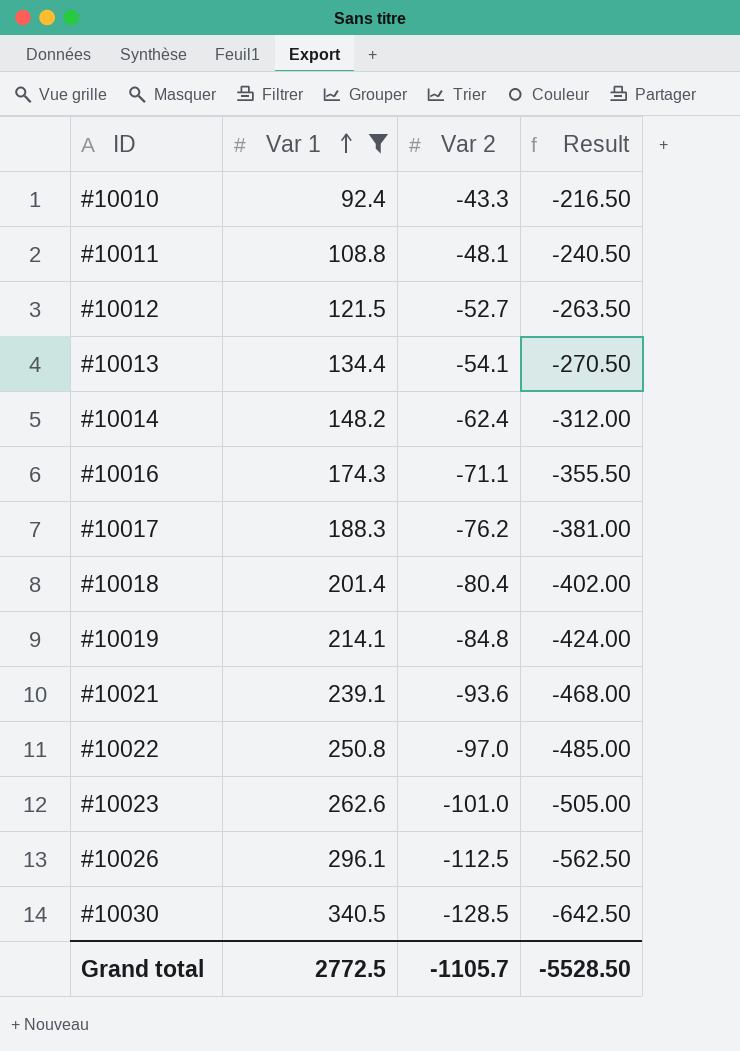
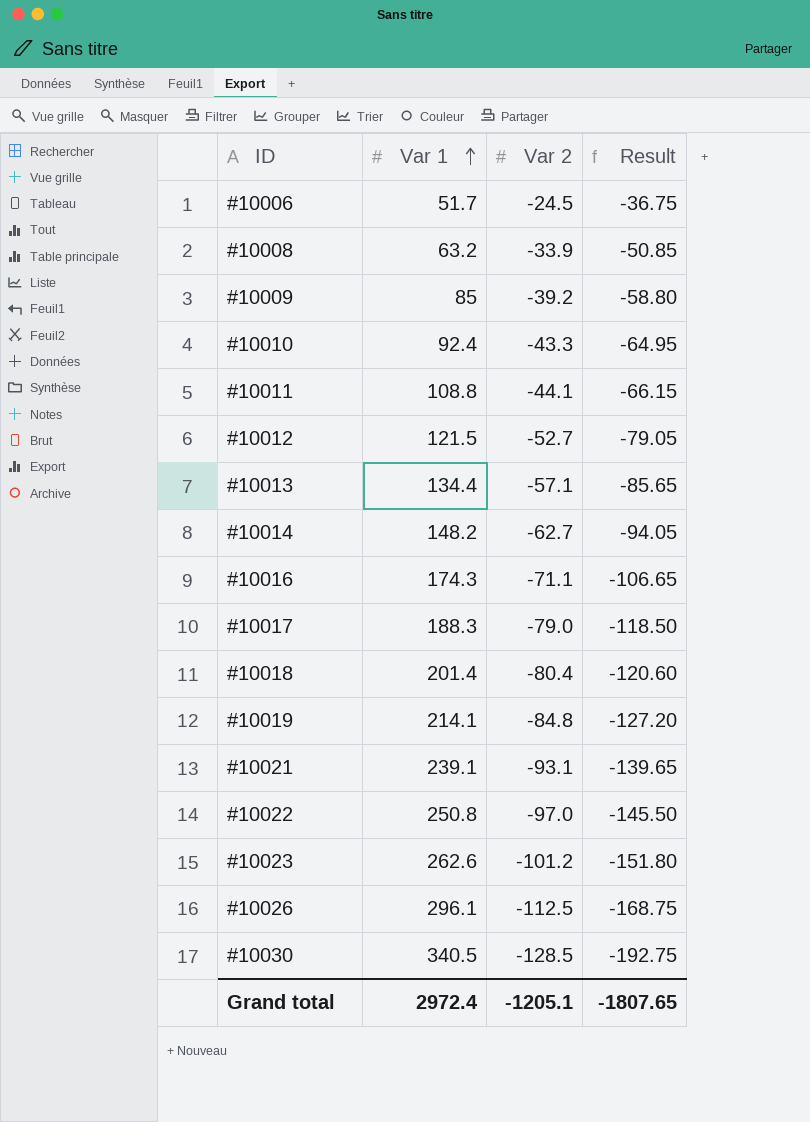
filter: Var 1 >= 92.4 -> none
column Result | formula: [Var 2] * 5 -> [Var 2] * 1.5
#10011 | Var 2: -48.1 -> -44.1
#10013 | Var 2: -54.1 -> -57.1
#10014 | Var 2: -62.4 -> -62.7
#10017 | Var 2: -76.2 -> -79.0
#10021 | Var 2: -93.6 -> -93.1
#10023 | Var 2: -101.0 -> -101.2
Grand total | Var 1: 2772.5 -> 2972.4
Grand total | Var 2: -1105.7 -> -1205.1
Grand total | Result: -5528.50 -> -1807.65

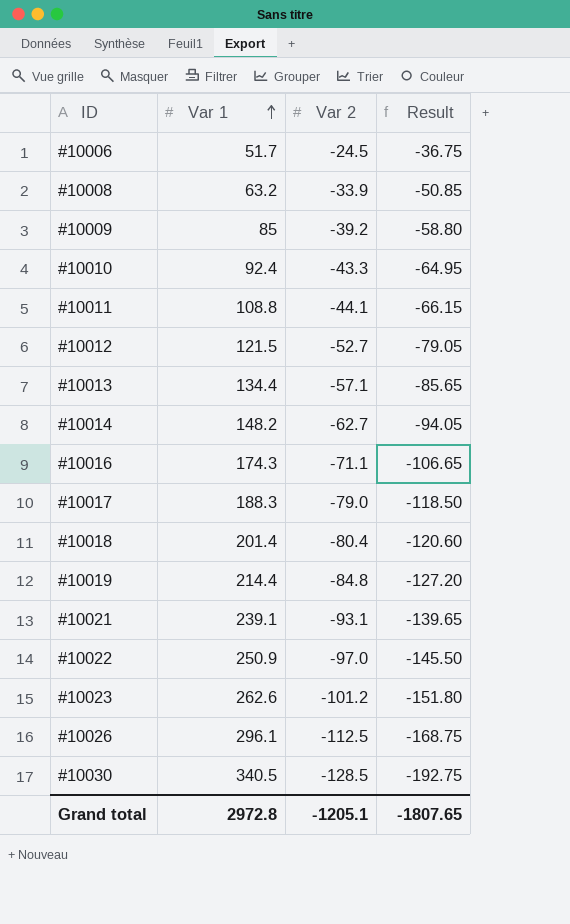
#10019 | Var 1: 214.1 -> 214.4
#10022 | Var 1: 250.8 -> 250.9
Grand total | Var 1: 2972.4 -> 2972.8

